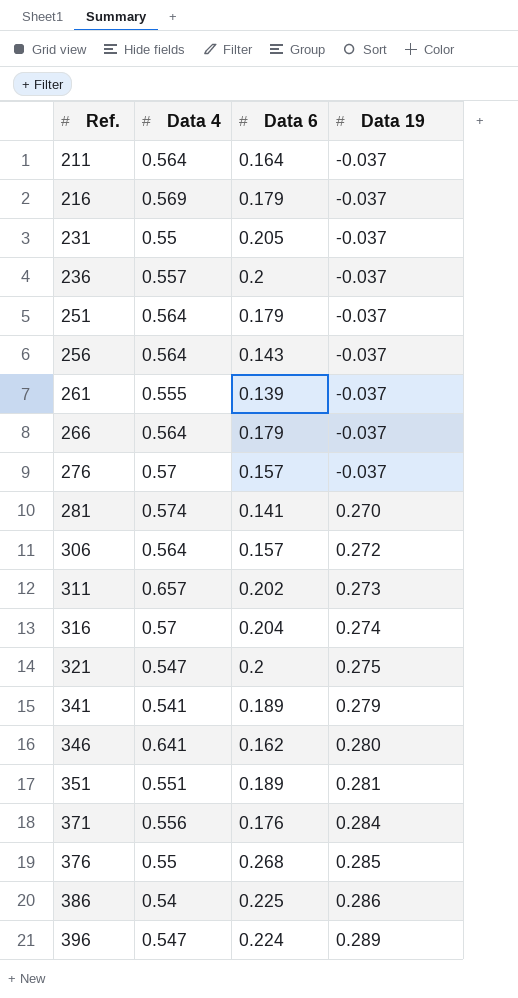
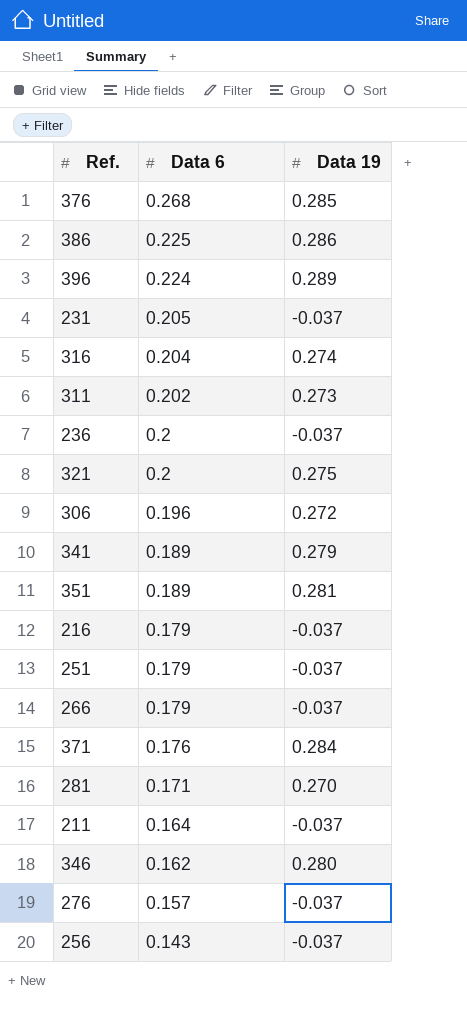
row order: Ref. ascending -> Data 6 descending
column Data 4 | position: 2 -> none
row 261: 0.555 | 0.139 | -0.037 -> none
306 | Data 6: 0.157 -> 0.196
281 | Data 6: 0.141 -> 0.171

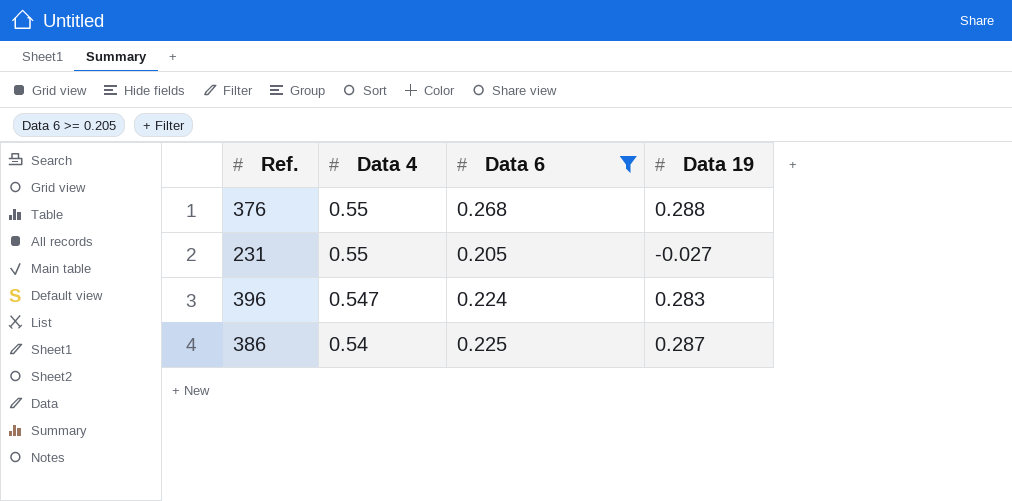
filter: none -> Data 6 >= 0.205
row order: Data 6 descending -> Data 4 descending
column Data 4 | position: none -> 2
376 | Data 19: 0.285 -> 0.288
231 | Data 19: -0.037 -> -0.027
396 | Data 19: 0.289 -> 0.283
386 | Data 19: 0.286 -> 0.287

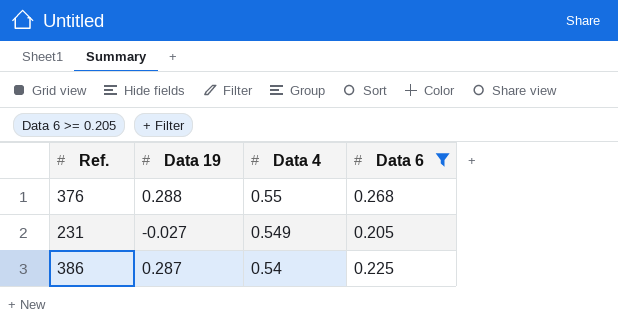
column Data 19 | position: 4 -> 2
row 396: 0.547 | 0.224 | 0.283 -> none
231 | Data 4: 0.55 -> 0.549

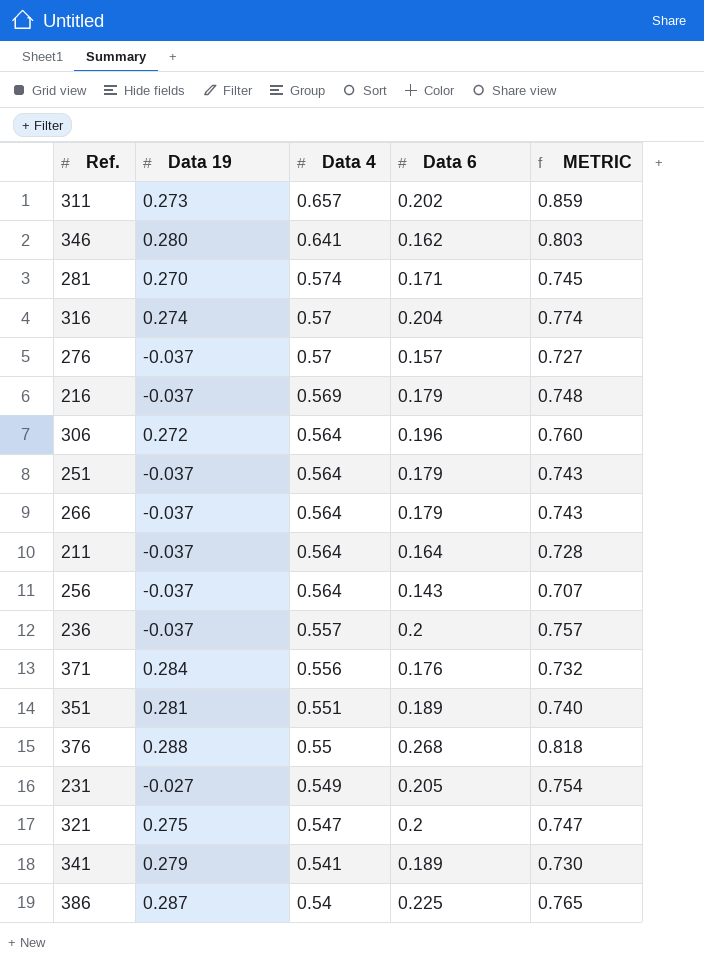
filter: Data 6 >= 0.205 -> none
column METRIC | formula: none -> [Data 4] + [Data 6]

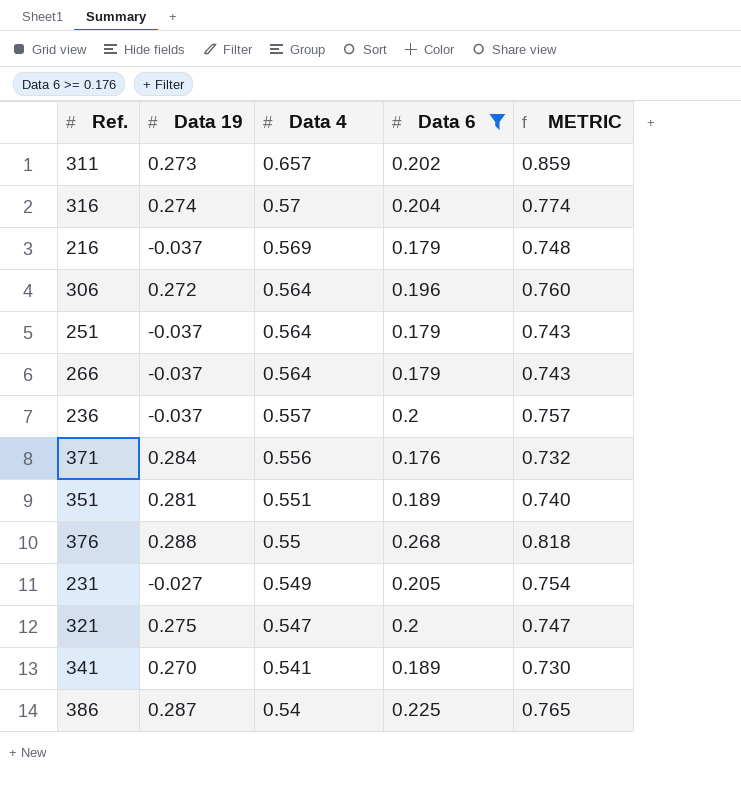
filter: none -> Data 6 >= 0.176
341 | Data 19: 0.279 -> 0.270

